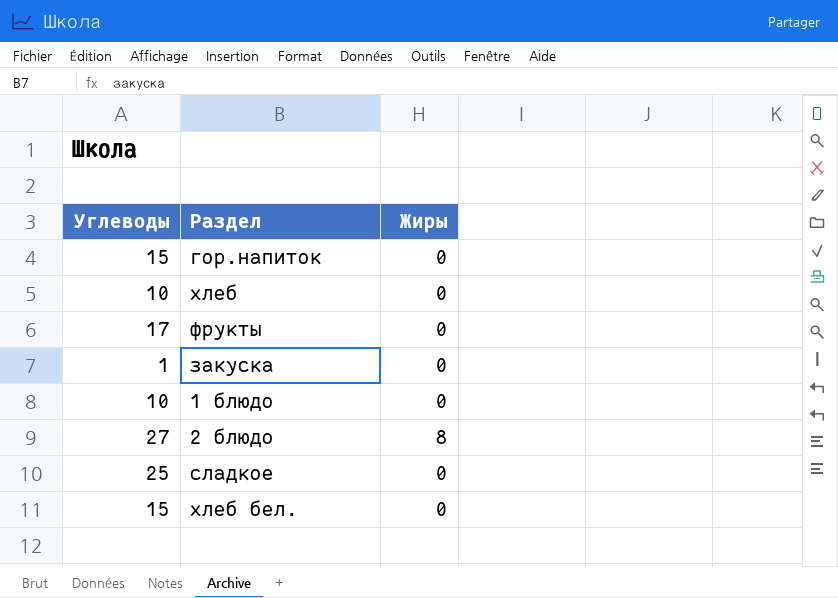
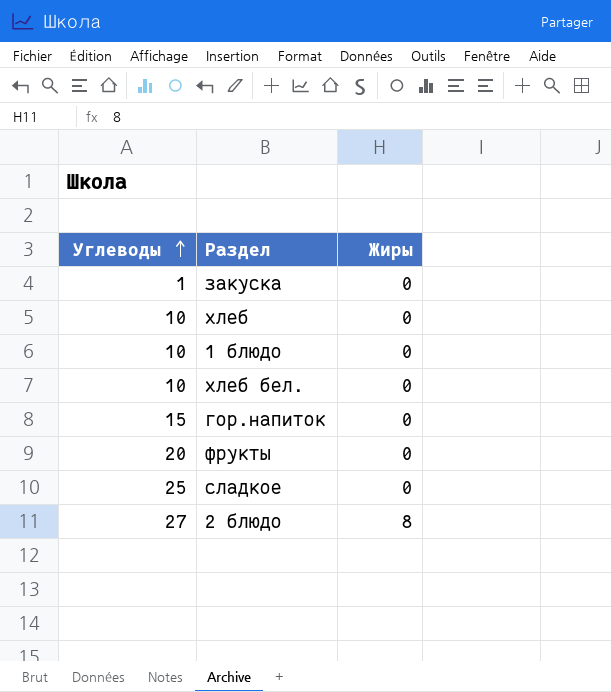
row order: none -> Углеводы ascending
хлеб бел. | Углеводы: 15 -> 10
фрукты | Углеводы: 17 -> 20

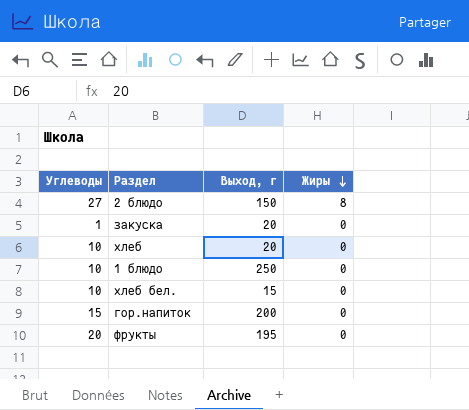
row order: Углеводы ascending -> Жиры descending
column Выход, г | position: none -> 3
row сладкое: 25 | 0 -> none

